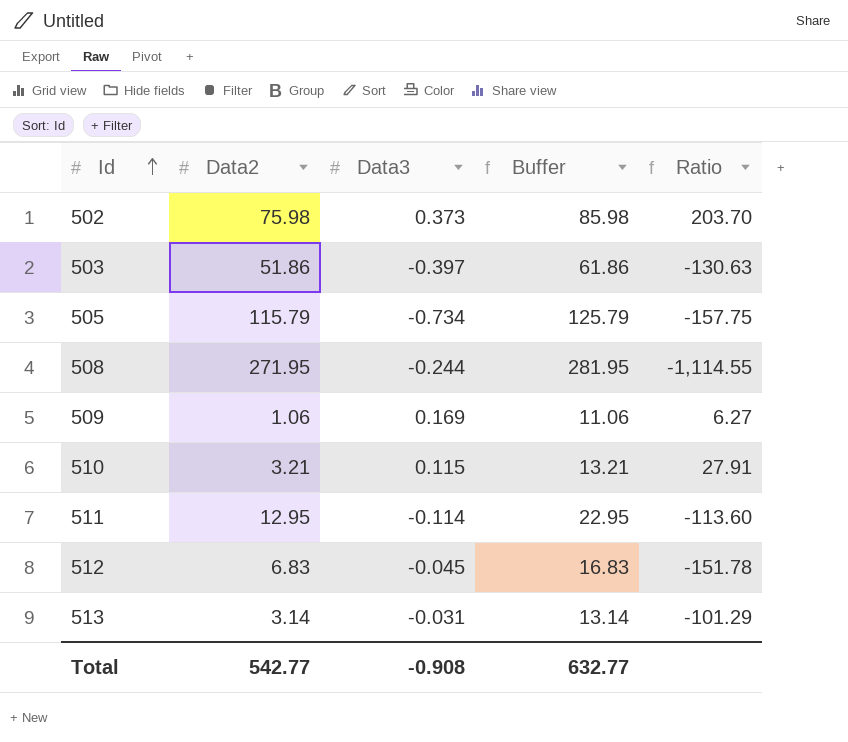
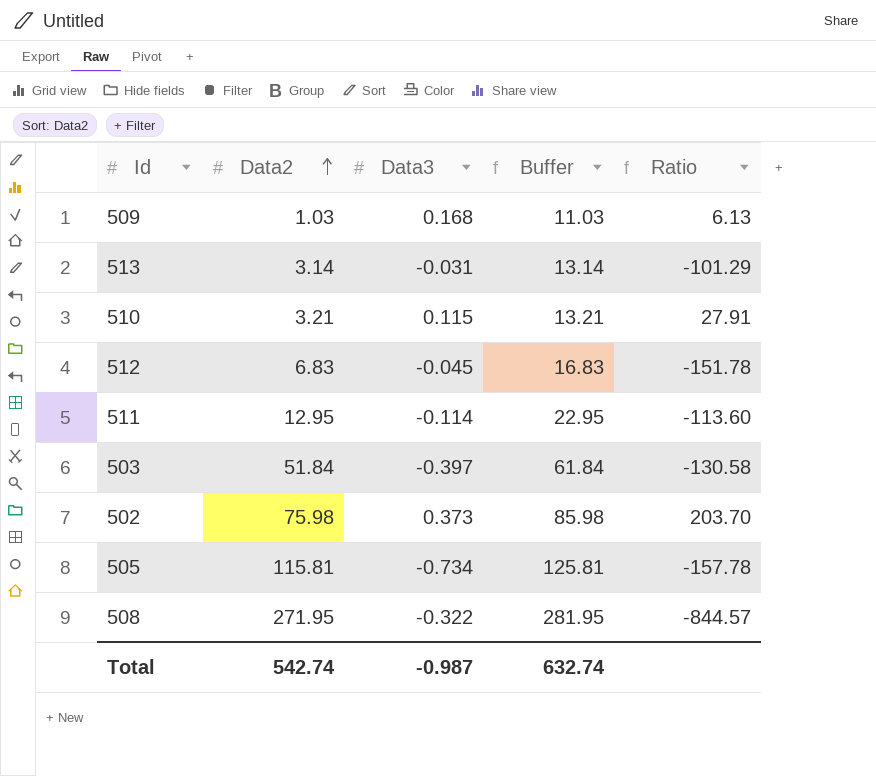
row order: Id ascending -> Data2 ascending
509 | Data2: 1.06 -> 1.03
509 | Data3: 0.169 -> 0.168
509 | Buffer: 11.06 -> 11.03
509 | Ratio: 6.27 -> 6.13
503 | Data2: 51.86 -> 51.84
503 | Buffer: 61.86 -> 61.84
503 | Ratio: -130.63 -> -130.58
505 | Data2: 115.79 -> 115.81
505 | Buffer: 125.79 -> 125.81
505 | Ratio: -157.75 -> -157.78
508 | Data3: -0.244 -> -0.322
508 | Ratio: -1,114.55 -> -844.57
Total | Data2: 542.77 -> 542.74
Total | Data3: -0.908 -> -0.987
Total | Buffer: 632.77 -> 632.74

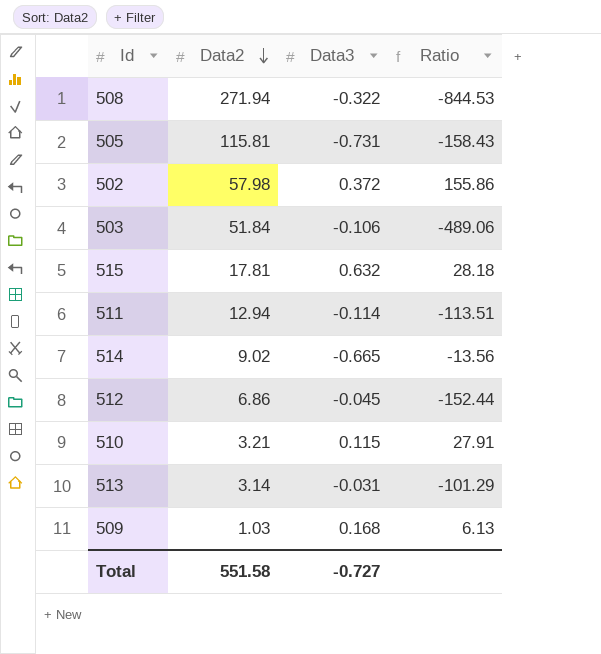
row order: Data2 ascending -> Data2 descending
column Buffer | formula: [Data2] + 10 -> none
508 | Data2: 271.95 -> 271.94
508 | Ratio: -844.57 -> -844.53
505 | Data3: -0.734 -> -0.731
505 | Ratio: -157.78 -> -158.43
502 | Data2: 75.98 -> 57.98
502 | Data3: 0.373 -> 0.372
502 | Ratio: 203.70 -> 155.86
503 | Data3: -0.397 -> -0.106
503 | Ratio: -130.58 -> -489.06
row 515: none -> 17.81 | 0.632 | 28.18
511 | Data2: 12.95 -> 12.94
511 | Ratio: -113.60 -> -113.51
row 514: none -> 9.02 | -0.665 | -13.56
512 | Data2: 6.83 -> 6.86
512 | Ratio: -151.78 -> -152.44
Total | Data2: 542.74 -> 551.58
Total | Data3: -0.987 -> -0.727

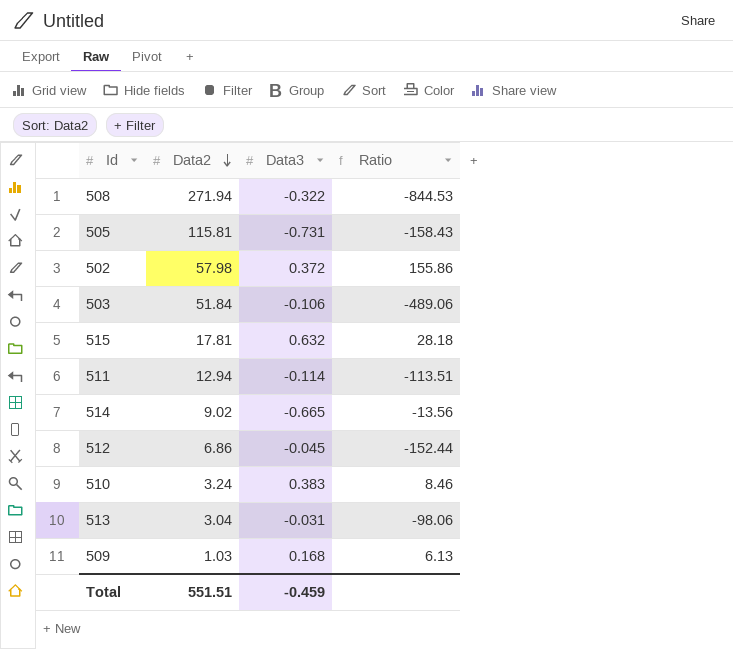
510 | Data2: 3.21 -> 3.24
510 | Data3: 0.115 -> 0.383
510 | Ratio: 27.91 -> 8.46
513 | Data2: 3.14 -> 3.04
513 | Ratio: -101.29 -> -98.06
Total | Data2: 551.58 -> 551.51
Total | Data3: -0.727 -> -0.459

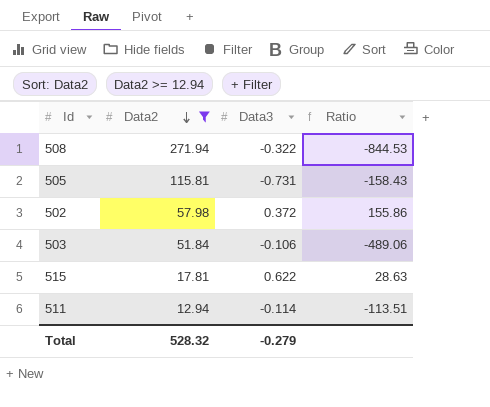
filter: none -> Data2 >= 12.94
515 | Data3: 0.632 -> 0.622
515 | Ratio: 28.18 -> 28.63
Total | Data2: 551.51 -> 528.32
Total | Data3: -0.459 -> -0.279

